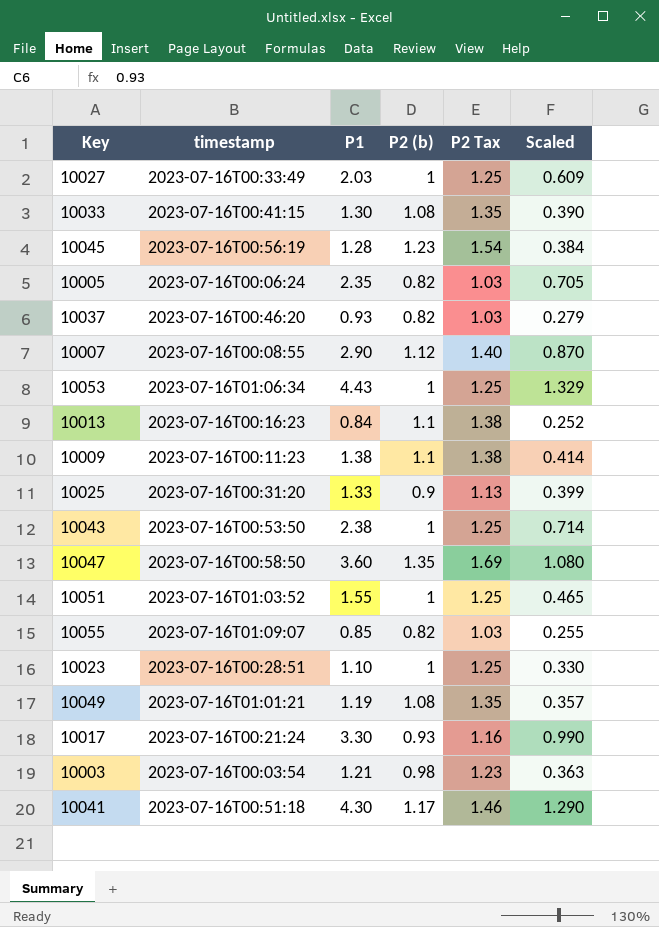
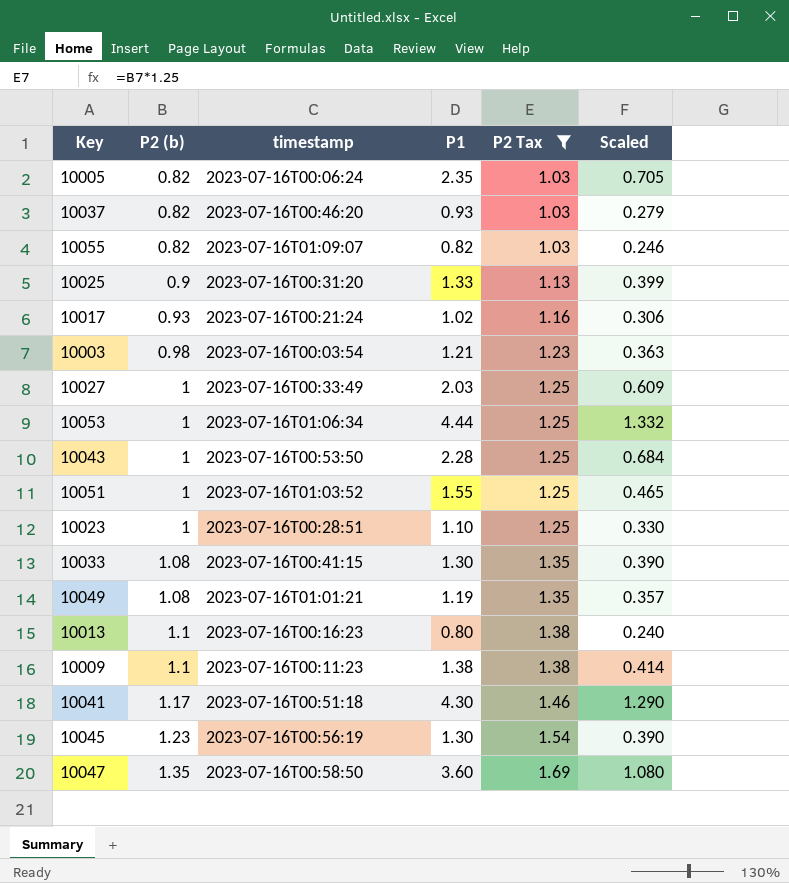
filter: none -> P2 Tax != 1.40
row order: none -> P2 (b) ascending
column P2 (b) | position: 4 -> 2
10055 | P1: 0.85 -> 0.82
10055 | Scaled: 0.255 -> 0.246
10017 | P1: 3.30 -> 1.02
10017 | Scaled: 0.990 -> 0.306
10053 | P1: 4.43 -> 4.44
10053 | Scaled: 1.329 -> 1.332
10043 | P1: 2.38 -> 2.28
10043 | Scaled: 0.714 -> 0.684
10013 | P1: 0.84 -> 0.80
10013 | Scaled: 0.252 -> 0.240
10045 | P1: 1.28 -> 1.30
10045 | Scaled: 0.384 -> 0.390

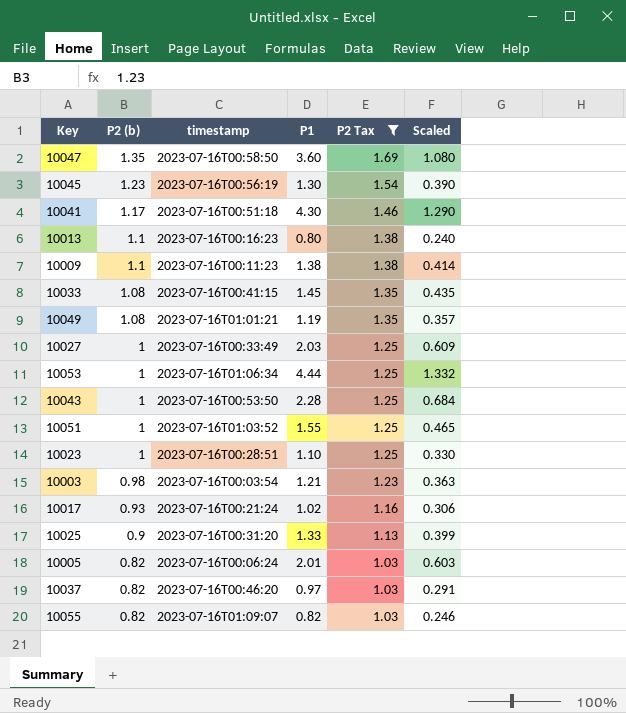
row order: P2 (b) ascending -> P2 (b) descending
10033 | P1: 1.30 -> 1.45
10033 | Scaled: 0.390 -> 0.435
10005 | P1: 2.35 -> 2.01
10005 | Scaled: 0.705 -> 0.603
10037 | P1: 0.93 -> 0.97
10037 | Scaled: 0.279 -> 0.291

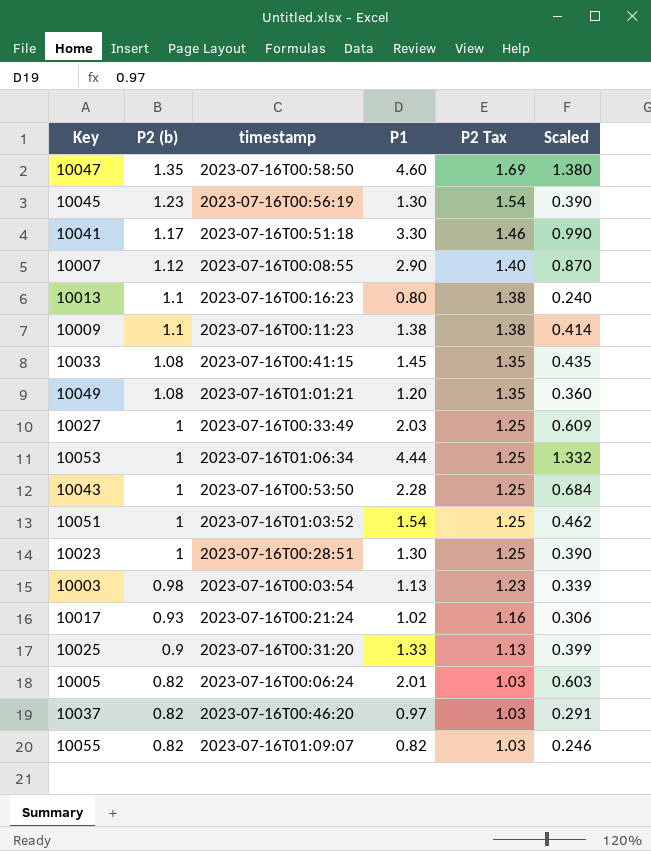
filter: P2 Tax != 1.40 -> none
10047 | P1: 3.60 -> 4.60
10047 | Scaled: 1.080 -> 1.380
10041 | P1: 4.30 -> 3.30
10041 | Scaled: 1.290 -> 0.990
10049 | P1: 1.19 -> 1.20
10049 | Scaled: 0.357 -> 0.360
10051 | P1: 1.55 -> 1.54
10051 | Scaled: 0.465 -> 0.462
10023 | P1: 1.10 -> 1.30
10023 | Scaled: 0.330 -> 0.390
10003 | P1: 1.21 -> 1.13
10003 | Scaled: 0.363 -> 0.339

